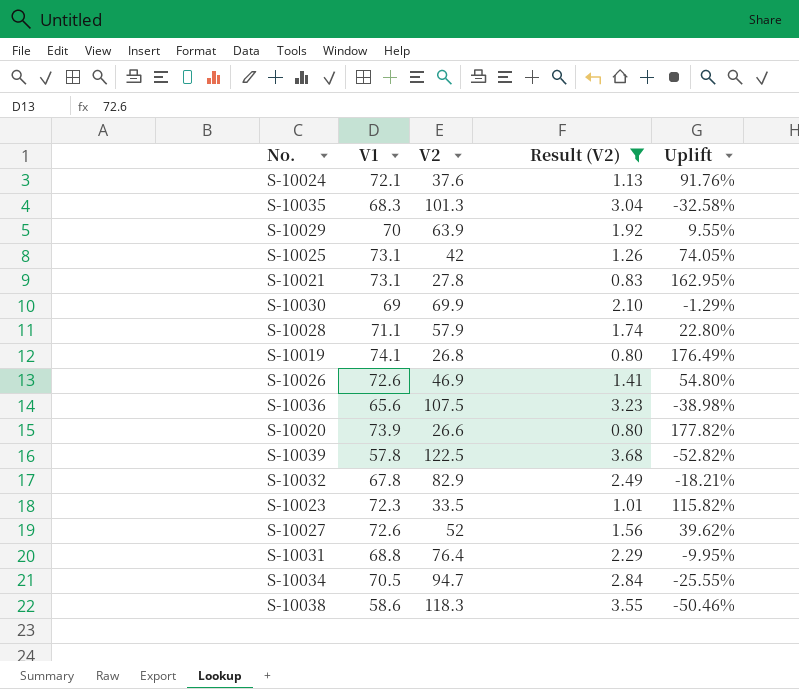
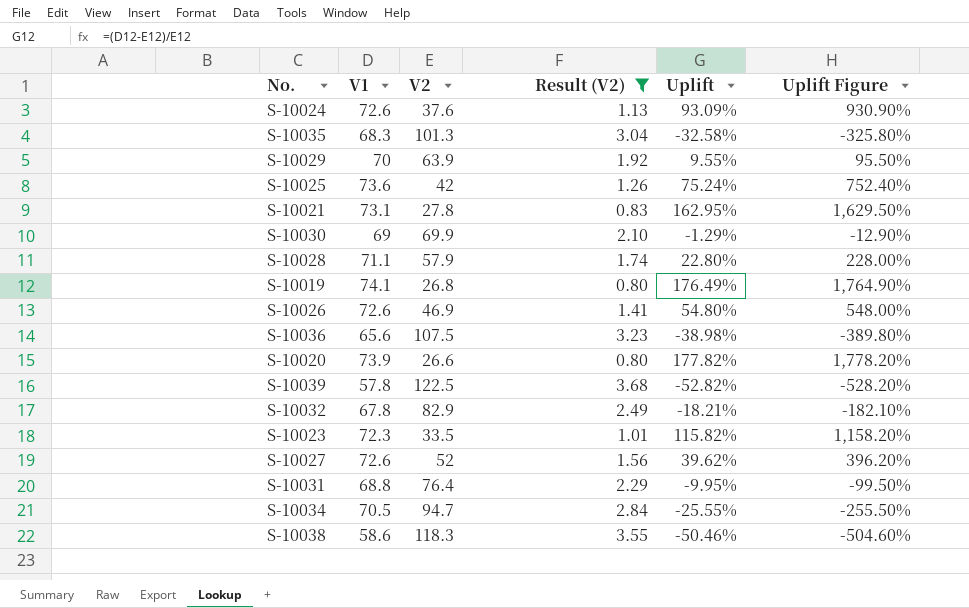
column Uplift Figure | formula: none -> [Uplift] * 10
S-10024 | V1: 72.1 -> 72.6
S-10024 | Uplift: 91.76% -> 93.09%
S-10025 | V1: 73.1 -> 73.6
S-10025 | Uplift: 74.05% -> 75.24%

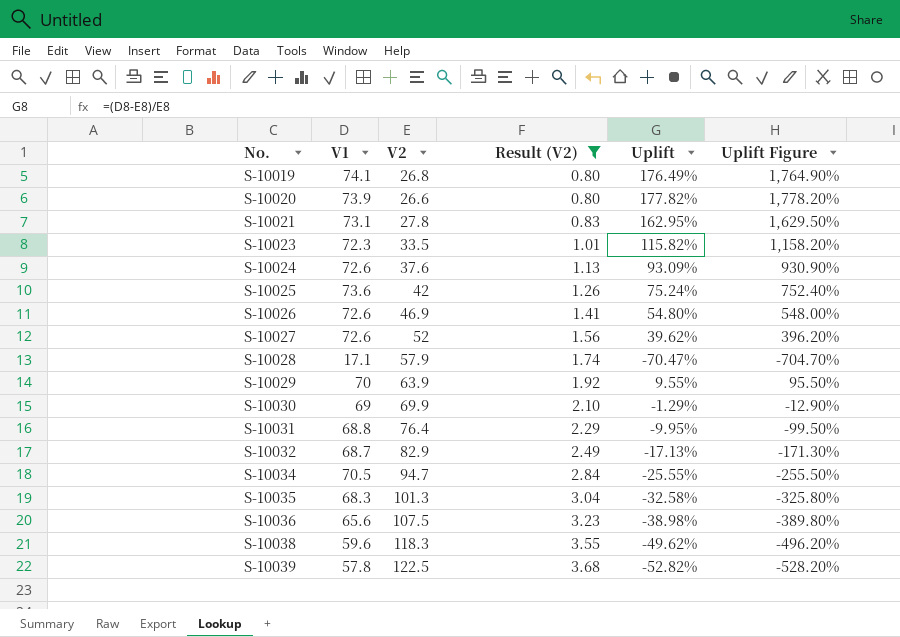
row order: none -> No. ascending
S-10028 | V1: 71.1 -> 17.1
S-10028 | Uplift: 22.80% -> -70.47%
S-10028 | Uplift Figure: 228.00% -> -704.70%
S-10032 | V1: 67.8 -> 68.7
S-10032 | Uplift: -18.21% -> -17.13%
S-10032 | Uplift Figure: -182.10% -> -171.30%
S-10038 | V1: 58.6 -> 59.6
S-10038 | Uplift: -50.46% -> -49.62%
S-10038 | Uplift Figure: -504.60% -> -496.20%

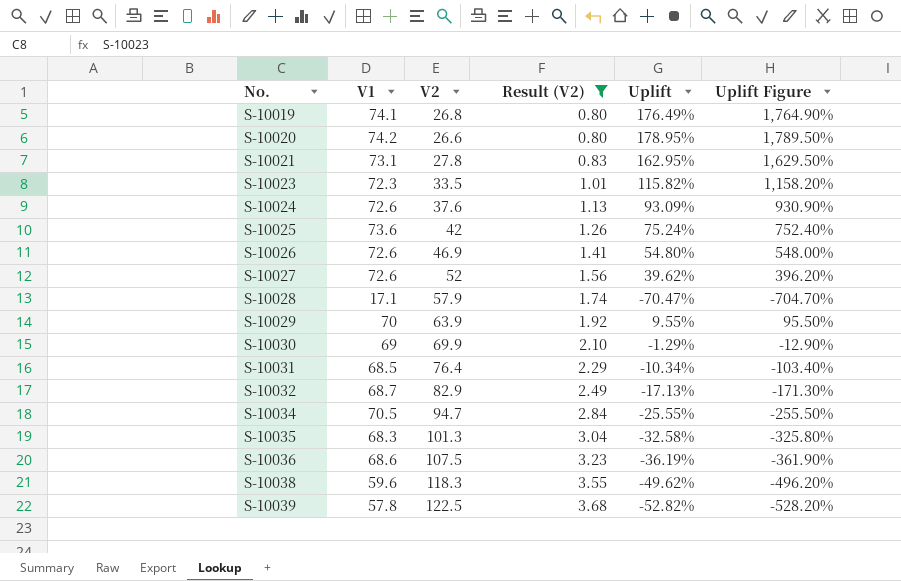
S-10020 | V1: 73.9 -> 74.2
S-10020 | Uplift: 177.82% -> 178.95%
S-10020 | Uplift Figure: 1,778.20% -> 1,789.50%
S-10031 | V1: 68.8 -> 68.5
S-10031 | Uplift: -9.95% -> -10.34%
S-10031 | Uplift Figure: -99.50% -> -103.40%
S-10036 | V1: 65.6 -> 68.6
S-10036 | Uplift: -38.98% -> -36.19%
S-10036 | Uplift Figure: -389.80% -> -361.90%

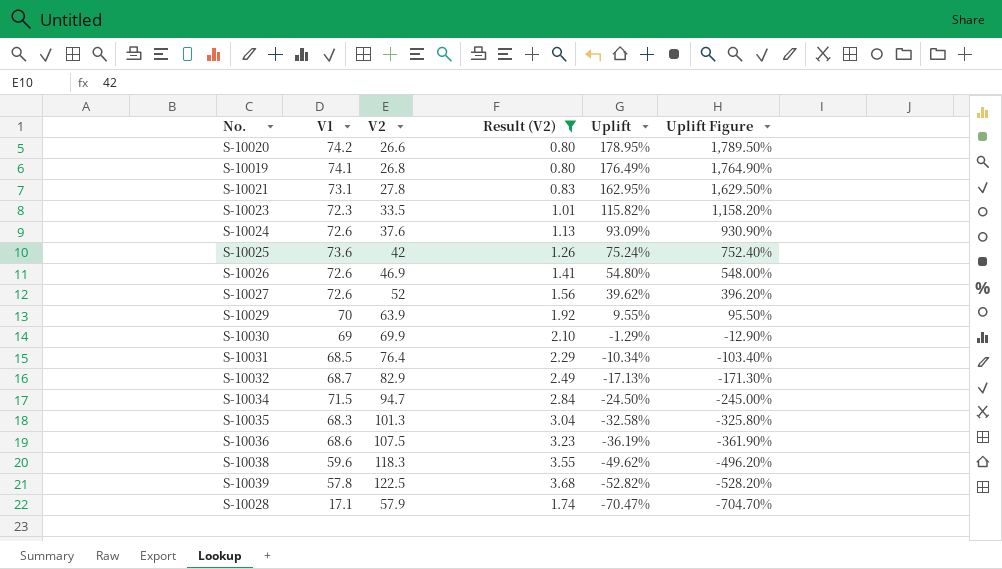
row order: No. ascending -> Uplift descending
S-10034 | V1: 70.5 -> 71.5
S-10034 | Uplift: -25.55% -> -24.50%
S-10034 | Uplift Figure: -255.50% -> -245.00%

